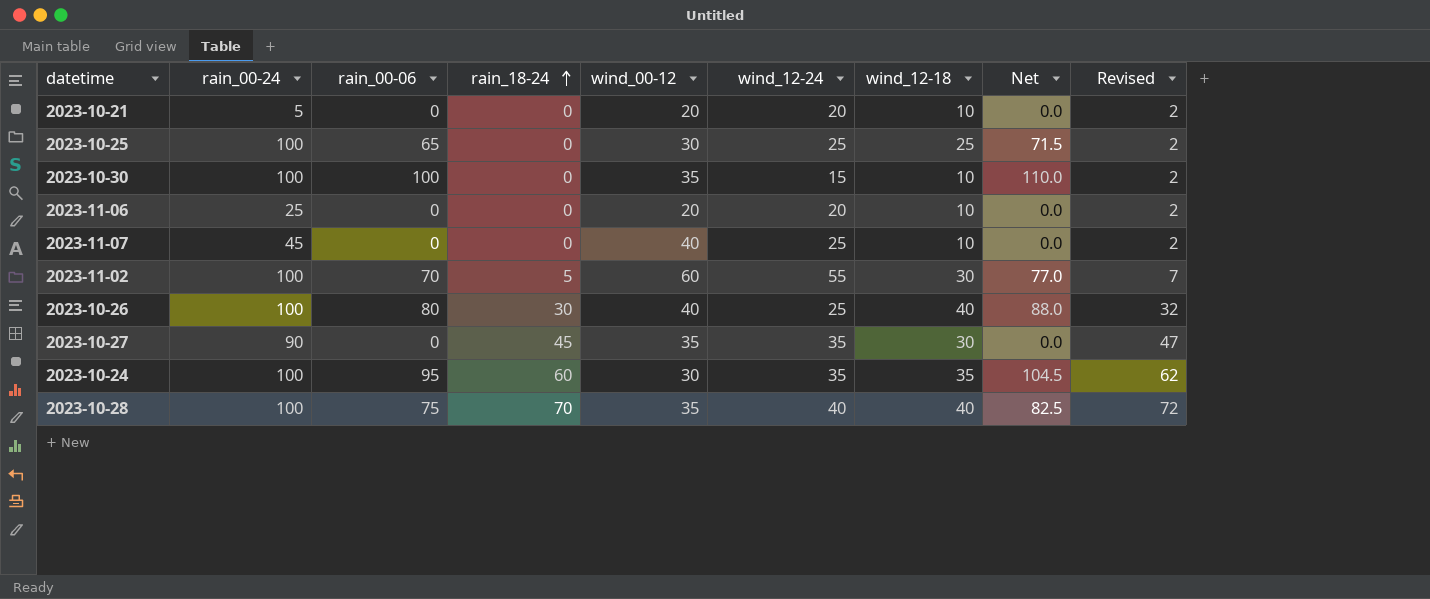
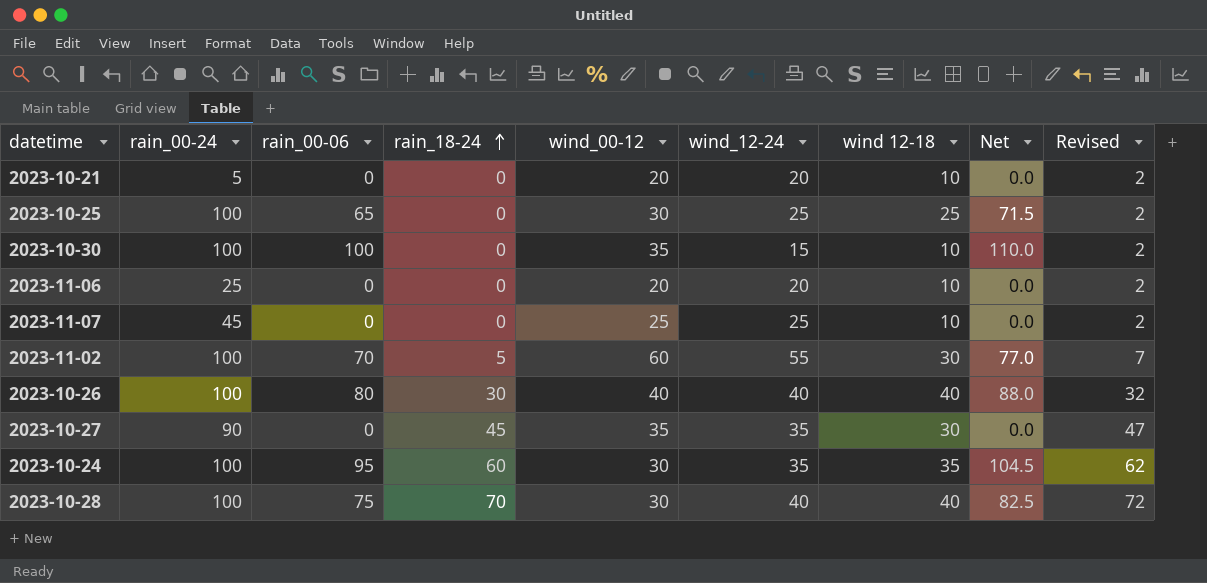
column name: wind_12-18 -> wind 12-18
2023-11-07 | wind_00-12: 40 -> 25
2023-10-26 | wind_12-24: 25 -> 40
2023-10-28 | wind_00-12: 35 -> 30

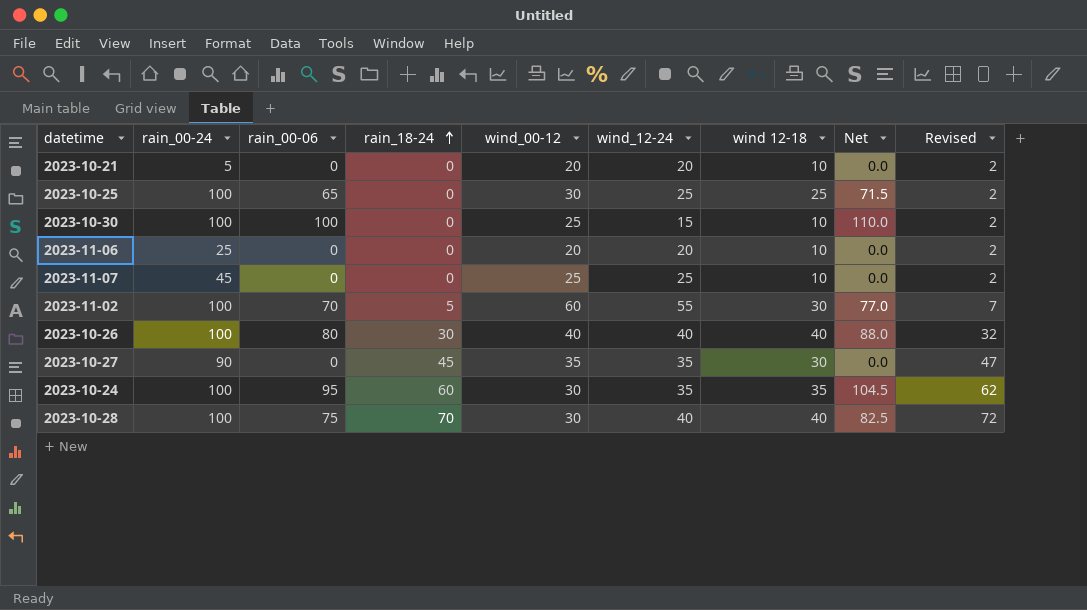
2023-10-30 | wind_00-12: 35 -> 25

